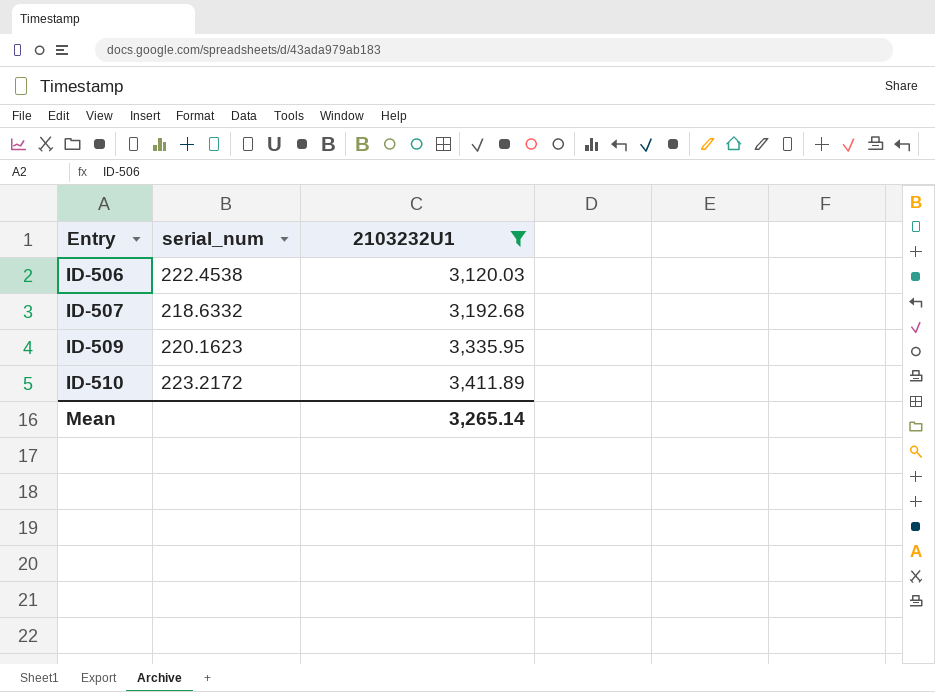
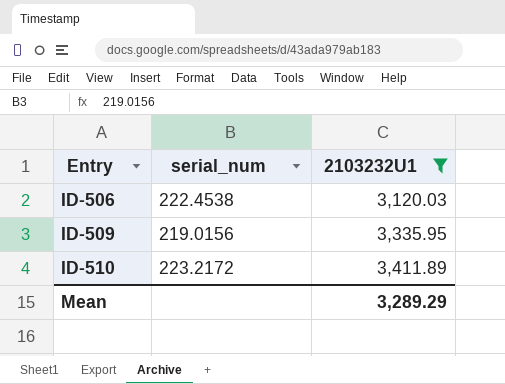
row ID-507: 218.6332 | 3,192.68 -> none
ID-509 | serial_num: 220.1623 -> 219.0156
Mean | 2103232U1: 3,265.14 -> 3,289.29

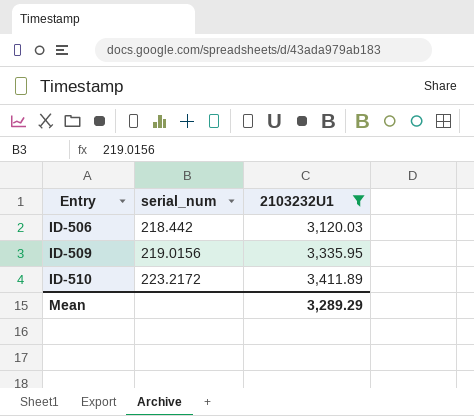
ID-506 | serial_num: 222.4538 -> 218.442

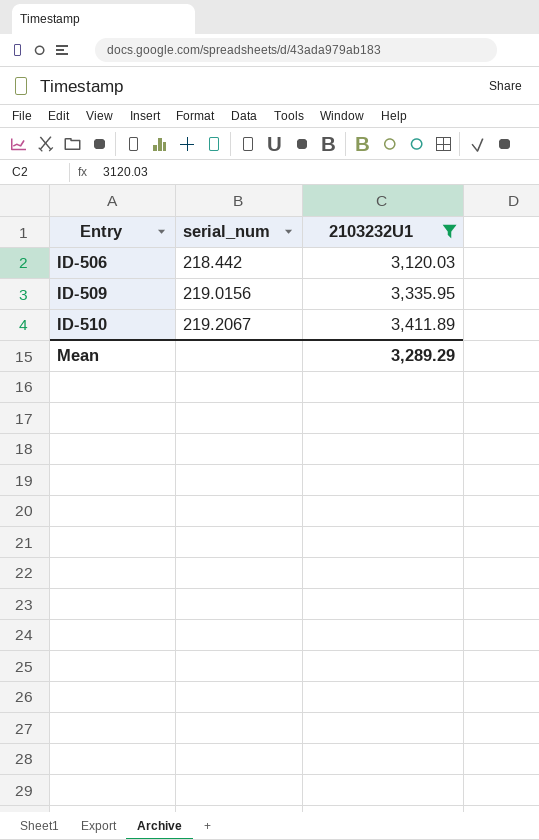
ID-510 | serial_num: 223.2172 -> 219.2067

